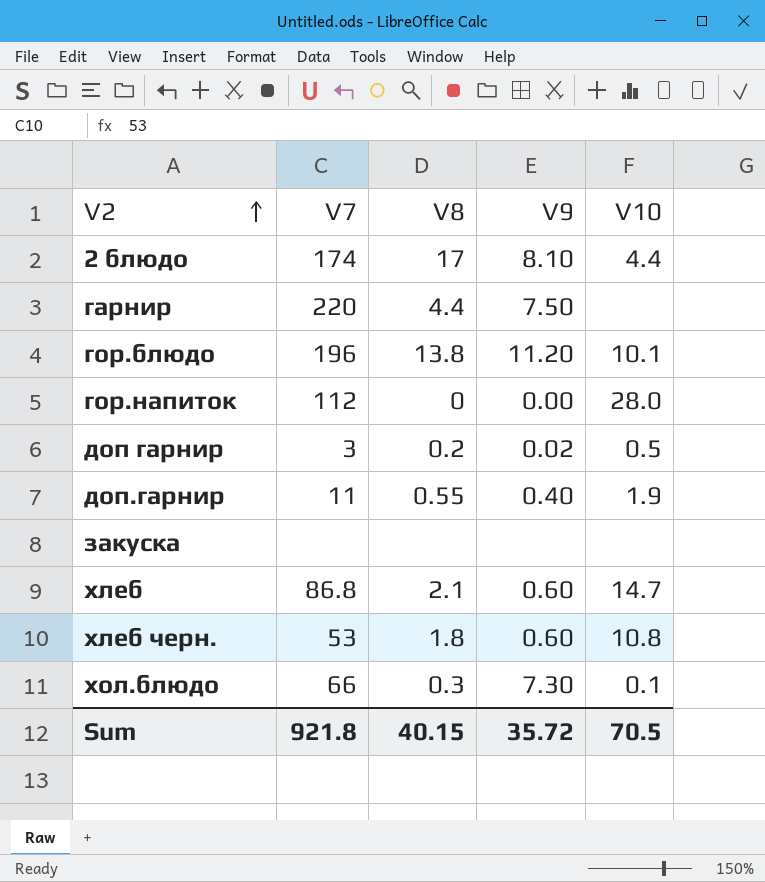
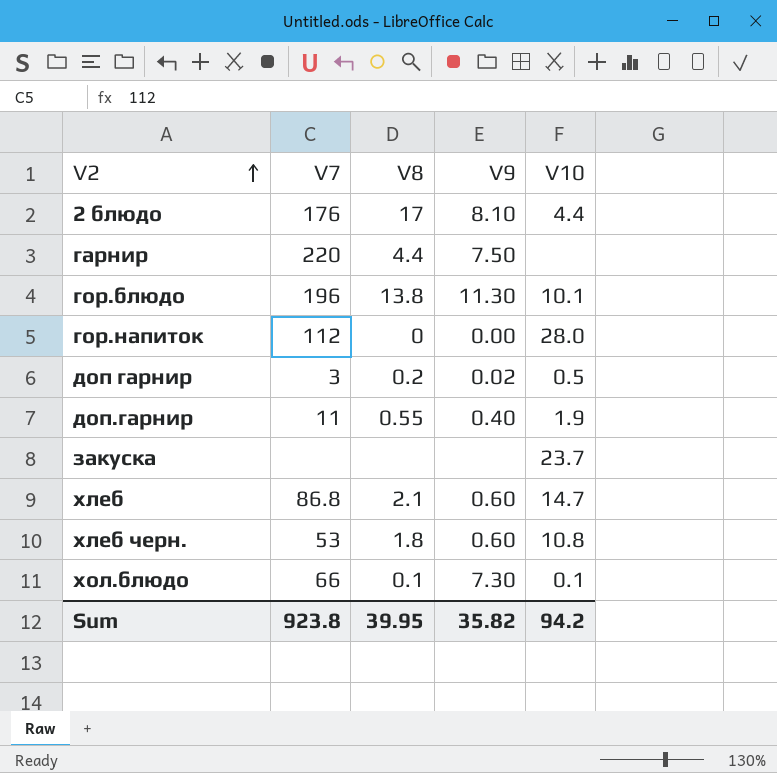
2 блюдо | V7: 174 -> 176
гор.блюдо | V9: 11.20 -> 11.30
закуска | V10: none -> 23.7
хол.блюдо | V8: 0.3 -> 0.1
Sum | V7: 921.8 -> 923.8
Sum | V8: 40.15 -> 39.95
Sum | V9: 35.72 -> 35.82
Sum | V10: 70.5 -> 94.2

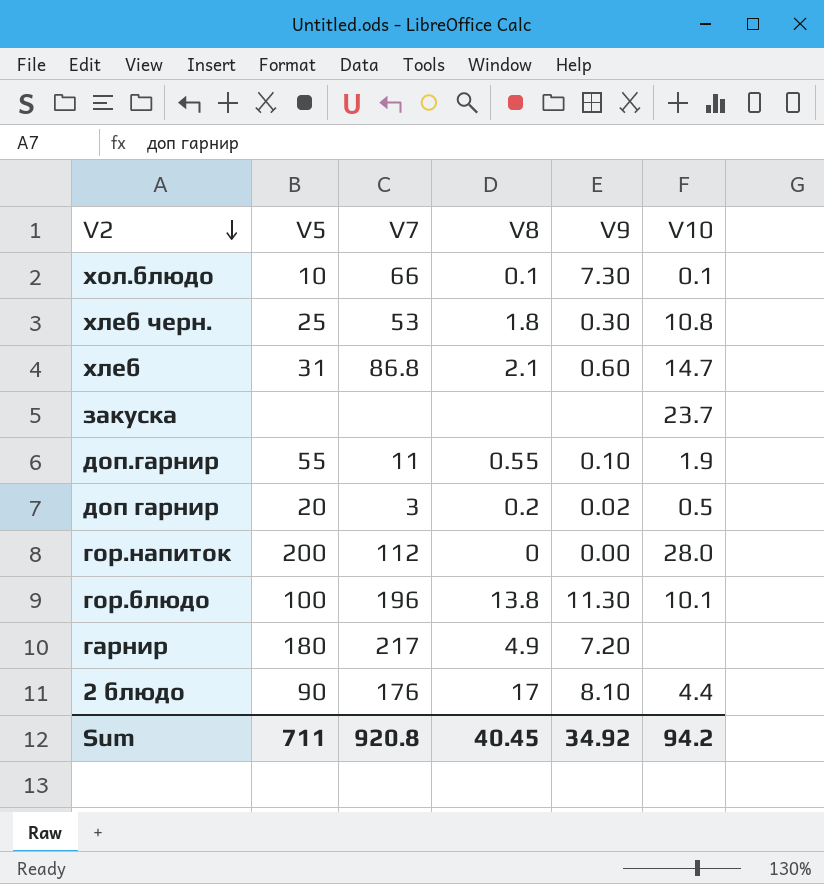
row order: V2 ascending -> V2 descending
column V5 | position: none -> 2
хлеб черн. | V9: 0.60 -> 0.30
доп.гарнир | V9: 0.40 -> 0.10
гарнир | V7: 220 -> 217
гарнир | V8: 4.4 -> 4.9
гарнир | V9: 7.50 -> 7.20
Sum | V7: 923.8 -> 920.8
Sum | V8: 39.95 -> 40.45
Sum | V9: 35.82 -> 34.92

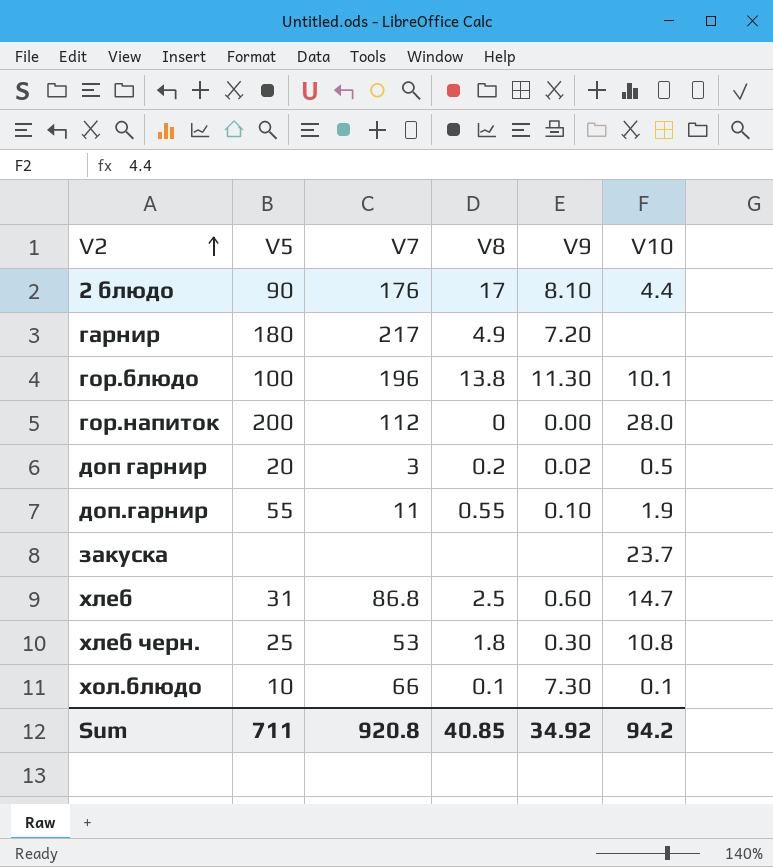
row order: V2 descending -> V2 ascending
хлеб | V8: 2.1 -> 2.5
Sum | V8: 40.45 -> 40.85

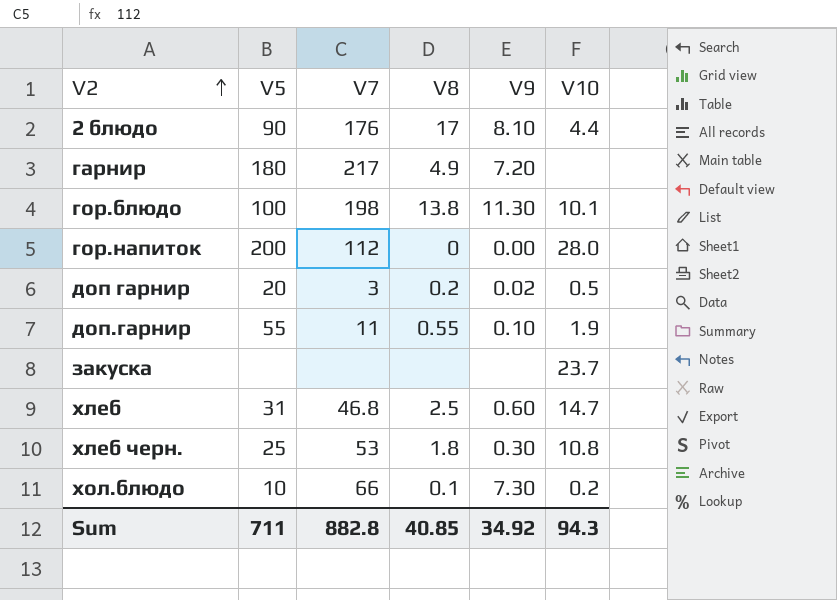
гор.блюдо | V7: 196 -> 198
хлеб | V7: 86.8 -> 46.8
хол.блюдо | V10: 0.1 -> 0.2
Sum | V7: 920.8 -> 882.8
Sum | V10: 94.2 -> 94.3

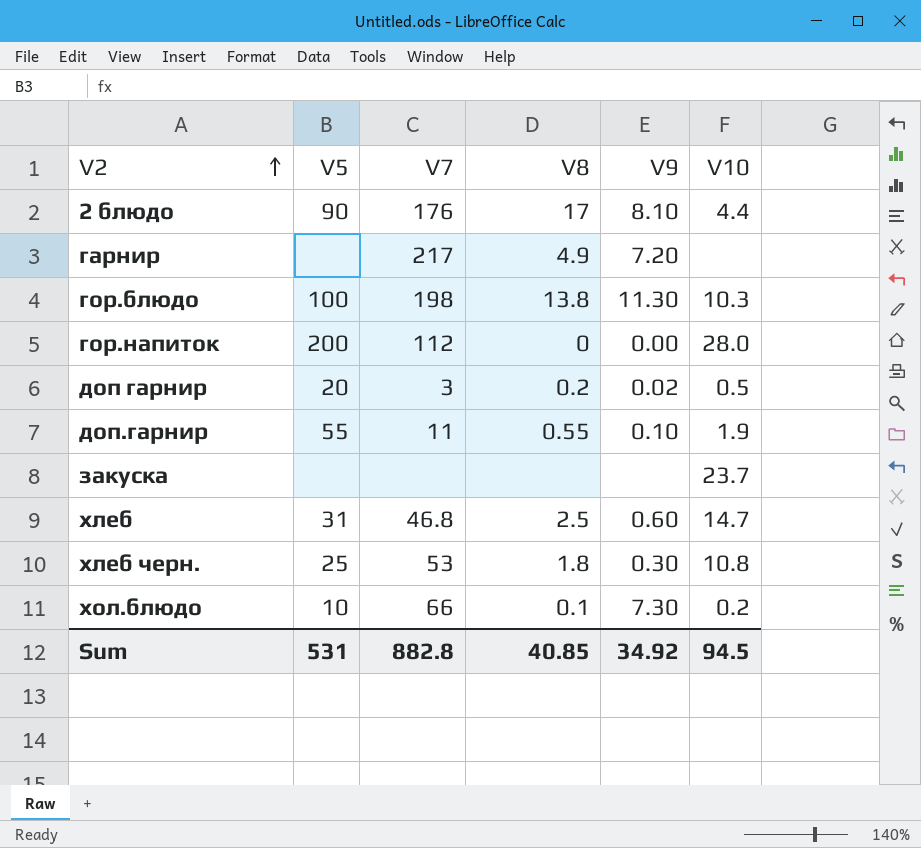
гарнир | V5: 180 -> none
гор.блюдо | V10: 10.1 -> 10.3
Sum | V5: 711 -> 531
Sum | V10: 94.3 -> 94.5

